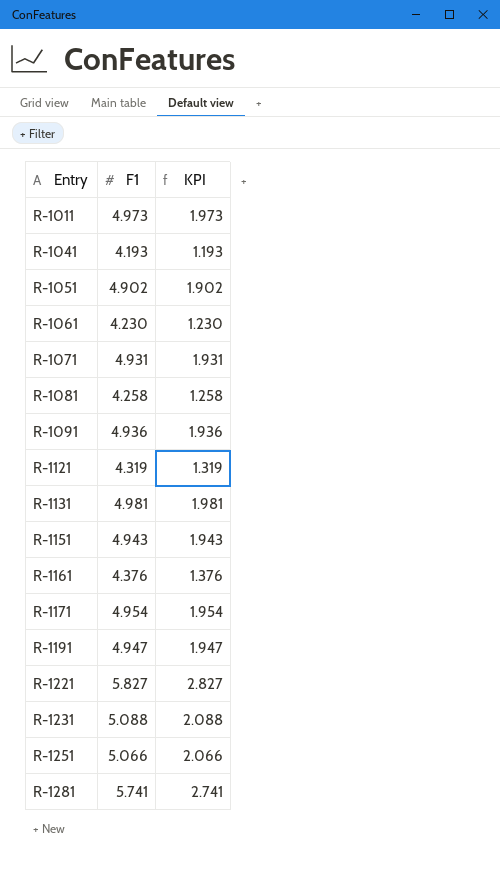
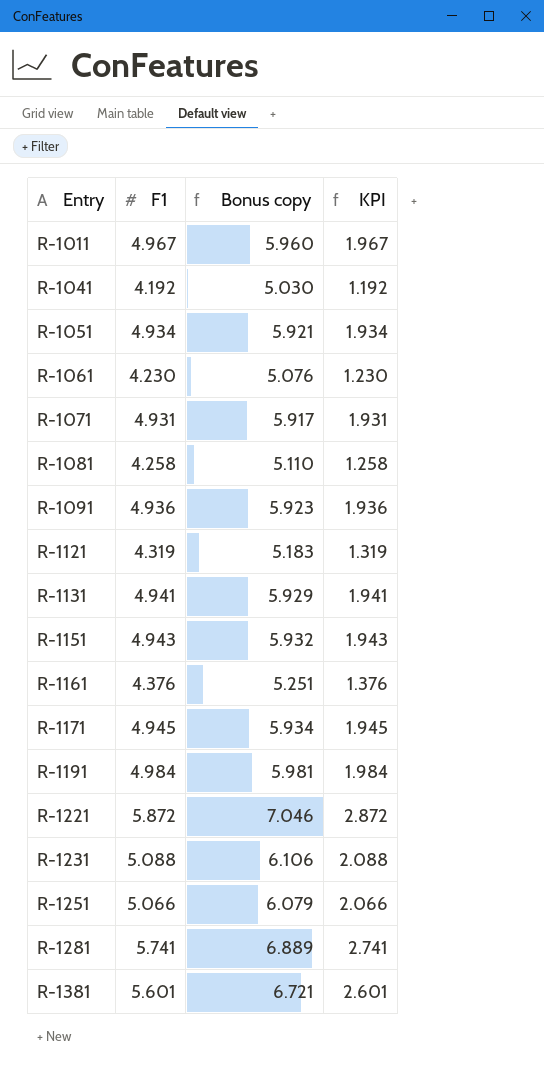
column Bonus copy | formula: none -> [F1] * 1.2
R-1011 | F1: 4.973 -> 4.967
R-1011 | KPI: 1.973 -> 1.967
R-1041 | F1: 4.193 -> 4.192
R-1041 | KPI: 1.193 -> 1.192
R-1051 | F1: 4.902 -> 4.934
R-1051 | KPI: 1.902 -> 1.934
R-1131 | F1: 4.981 -> 4.941
R-1131 | KPI: 1.981 -> 1.941
R-1171 | F1: 4.954 -> 4.945
R-1171 | KPI: 1.954 -> 1.945
R-1191 | F1: 4.947 -> 4.984
R-1191 | KPI: 1.947 -> 1.984
R-1221 | F1: 5.827 -> 5.872
R-1221 | KPI: 2.827 -> 2.872
row R-1381: none -> 5.601 | 6.721 | 2.601

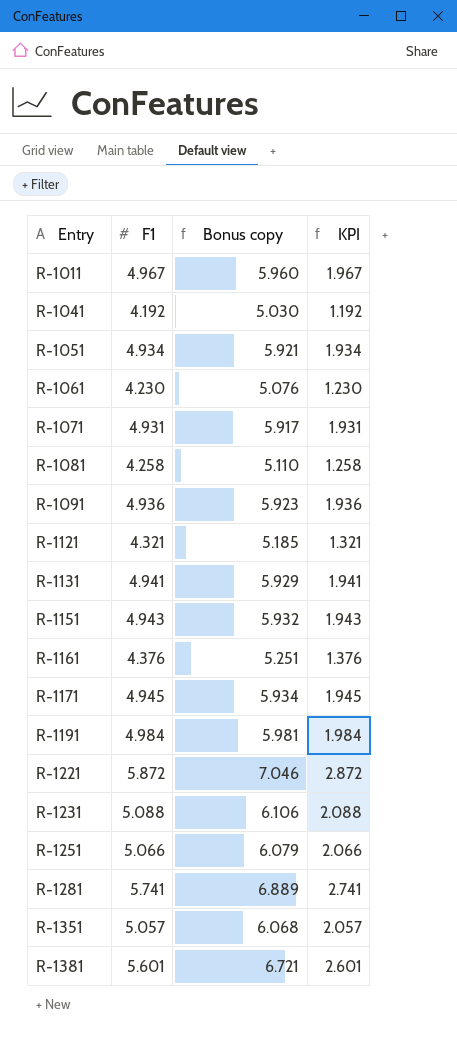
R-1121 | F1: 4.319 -> 4.321
R-1121 | Bonus copy: 5.183 -> 5.185
R-1121 | KPI: 1.319 -> 1.321
row R-1351: none -> 5.057 | 6.068 | 2.057

